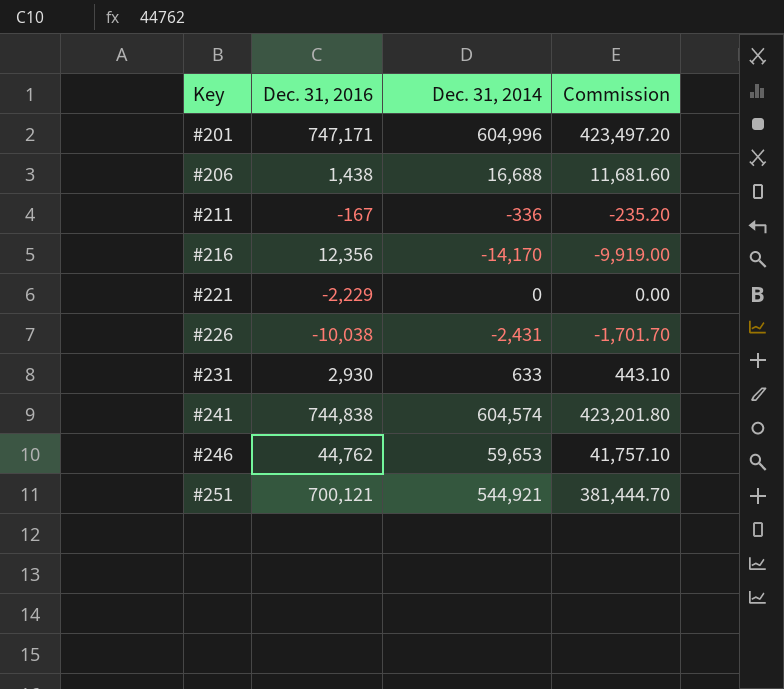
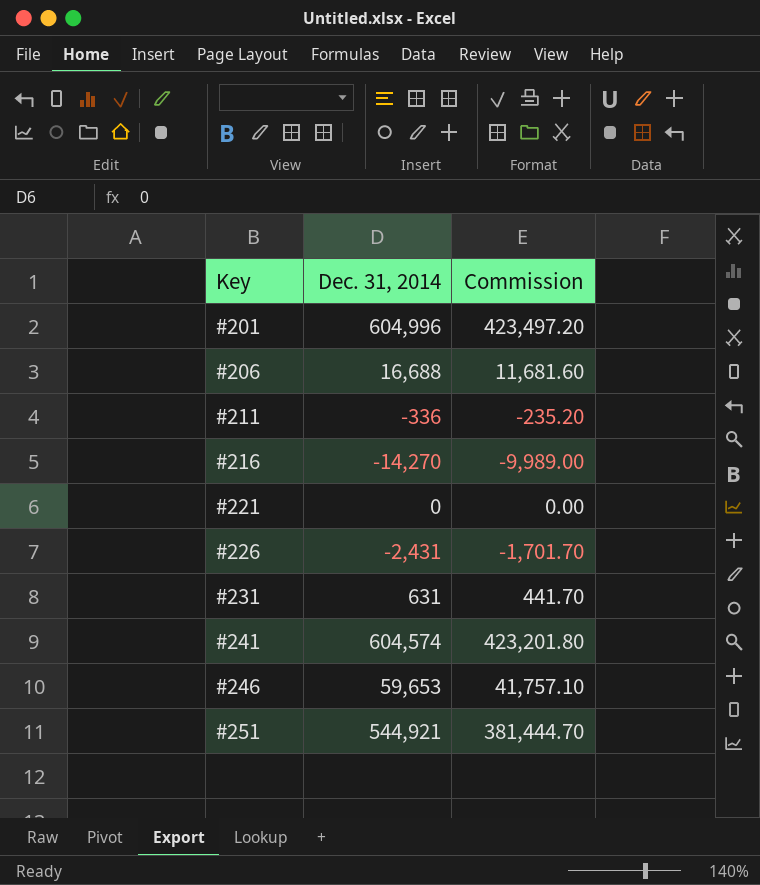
column Dec. 31, 2016 | position: 2 -> none
#216 | Dec. 31, 2014: -14,170 -> -14,270
#216 | Commission: -9,919.00 -> -9,989.00
#231 | Dec. 31, 2014: 633 -> 631
#231 | Commission: 443.10 -> 441.70

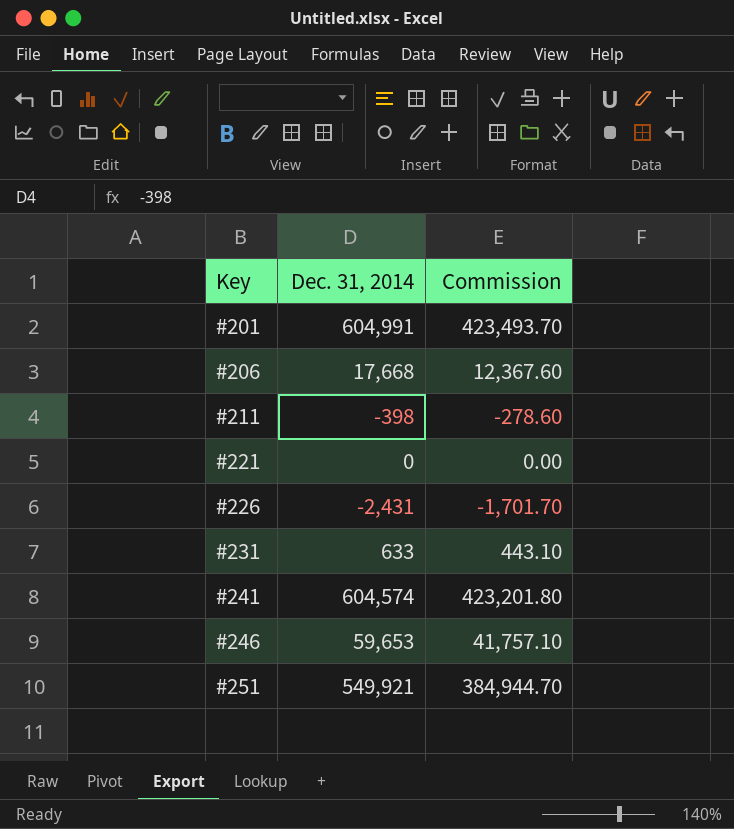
row #216: -14,270 | -9,989.00 -> none
#201 | Dec. 31, 2014: 604,996 -> 604,991
#201 | Commission: 423,497.20 -> 423,493.70
#206 | Dec. 31, 2014: 16,688 -> 17,668
#206 | Commission: 11,681.60 -> 12,367.60
#211 | Dec. 31, 2014: -336 -> -398
#211 | Commission: -235.20 -> -278.60
#231 | Dec. 31, 2014: 631 -> 633
#231 | Commission: 441.70 -> 443.10
#251 | Dec. 31, 2014: 544,921 -> 549,921
#251 | Commission: 381,444.70 -> 384,944.70

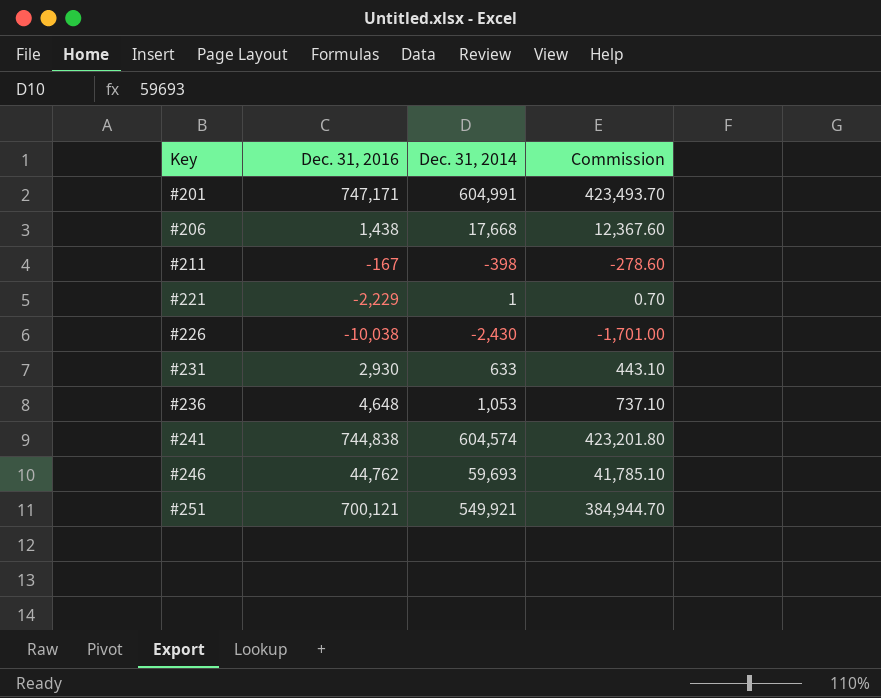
column Dec. 31, 2016 | position: none -> 2
#221 | Dec. 31, 2014: 0 -> 1
#221 | Commission: 0.00 -> 0.70
#226 | Dec. 31, 2014: -2,431 -> -2,430
#226 | Commission: -1,701.70 -> -1,701.00
row #236: none -> 4,648 | 1,053 | 737.10
#246 | Dec. 31, 2014: 59,653 -> 59,693
#246 | Commission: 41,757.10 -> 41,785.10

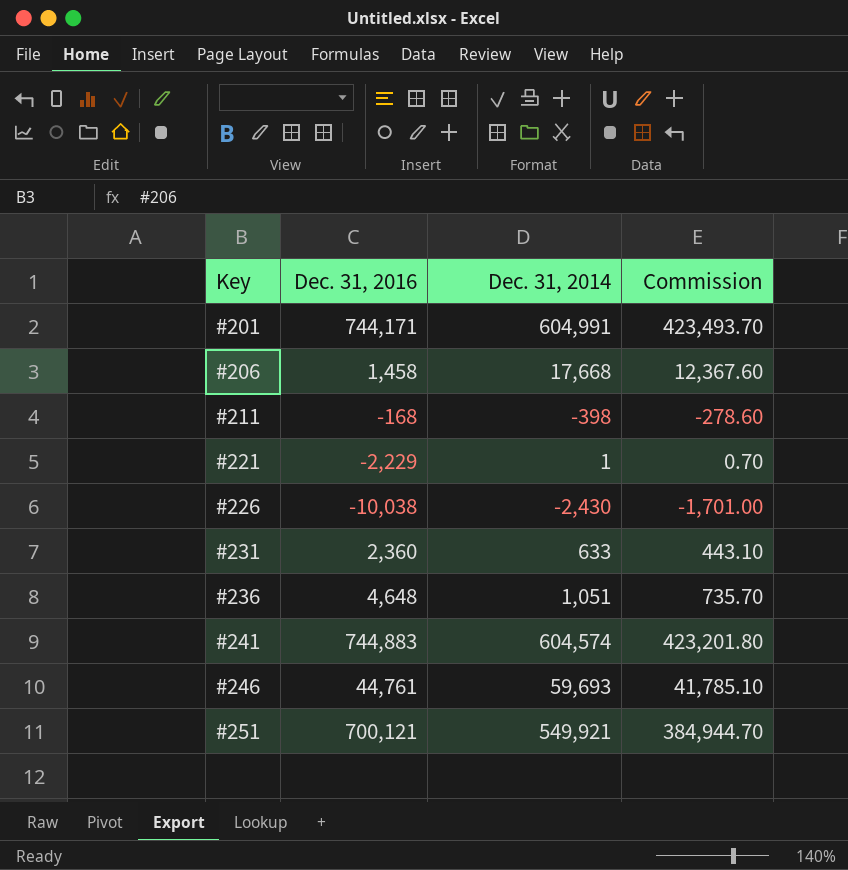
#201 | Dec. 31, 2016: 747,171 -> 744,171
#206 | Dec. 31, 2016: 1,438 -> 1,458
#211 | Dec. 31, 2016: -167 -> -168
#231 | Dec. 31, 2016: 2,930 -> 2,360
#236 | Dec. 31, 2014: 1,053 -> 1,051
#236 | Commission: 737.10 -> 735.70
#241 | Dec. 31, 2016: 744,838 -> 744,883
#246 | Dec. 31, 2016: 44,762 -> 44,761

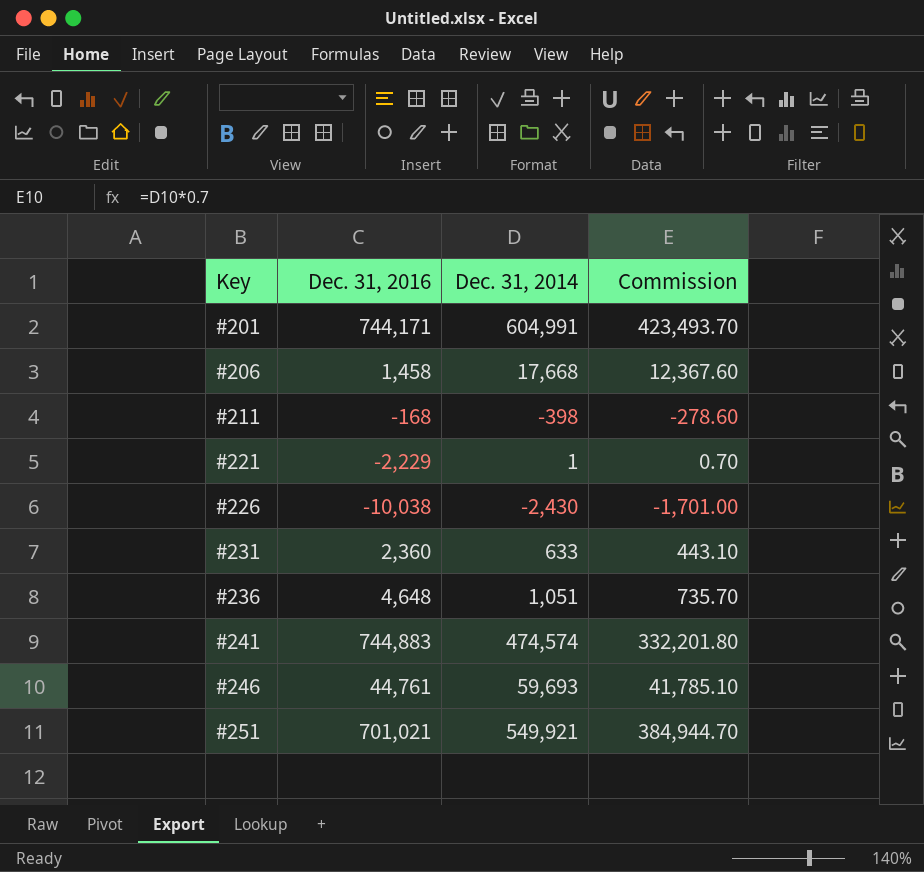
#241 | Dec. 31, 2014: 604,574 -> 474,574
#241 | Commission: 423,201.80 -> 332,201.80
#251 | Dec. 31, 2016: 700,121 -> 701,021

